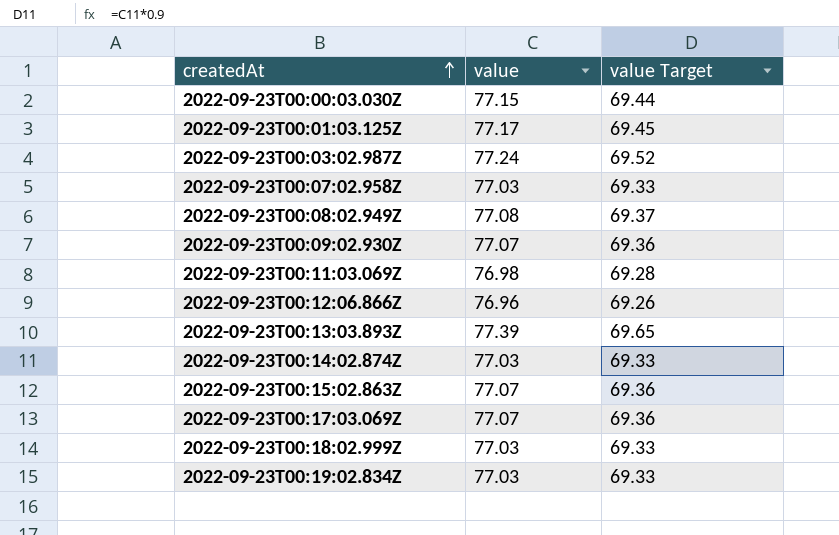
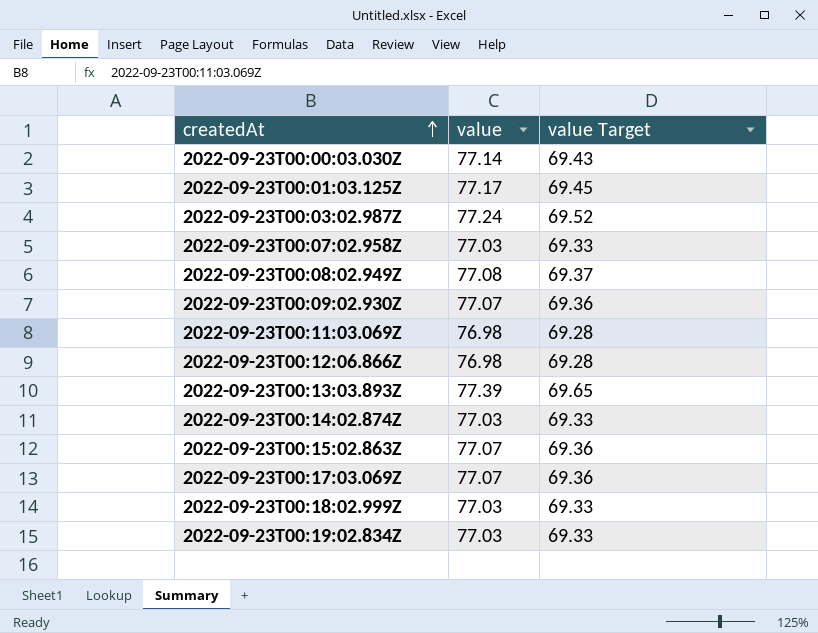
2022-09-23T00:00:03.030Z | value: 77.15 -> 77.14
2022-09-23T00:00:03.030Z | value Target: 69.44 -> 69.43
2022-09-23T00:12:06.866Z | value: 76.96 -> 76.98
2022-09-23T00:12:06.866Z | value Target: 69.26 -> 69.28

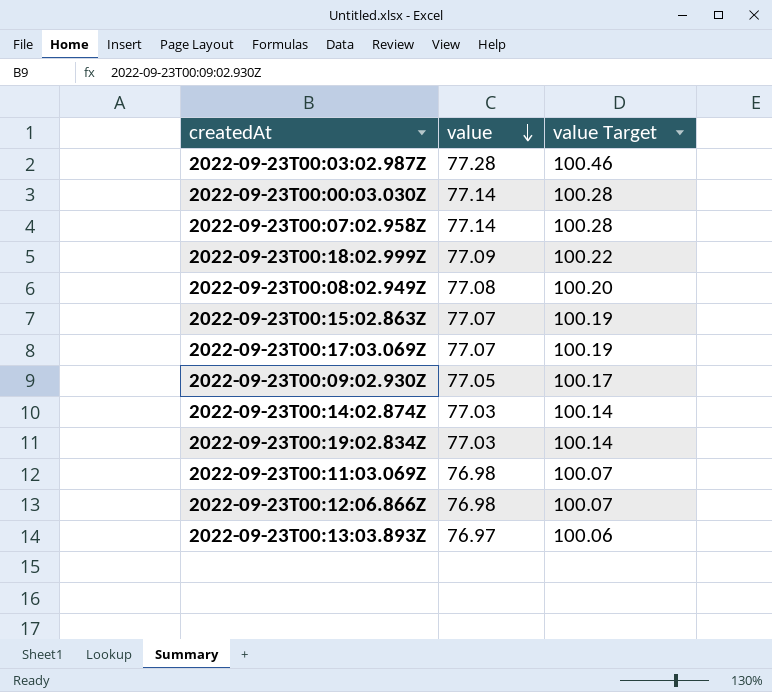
row order: createdAt ascending -> value descending
column value Target | formula: [value] * 0.9 -> [value] * 1.3
row 2022-09-23T00:01:03.125Z: 77.17 | 69.45 -> none
2022-09-23T00:03:02.987Z | value: 77.24 -> 77.28
2022-09-23T00:07:02.958Z | value: 77.03 -> 77.14
2022-09-23T00:18:02.999Z | value: 77.03 -> 77.09
2022-09-23T00:09:02.930Z | value: 77.07 -> 77.05
2022-09-23T00:13:03.893Z | value: 77.39 -> 76.97

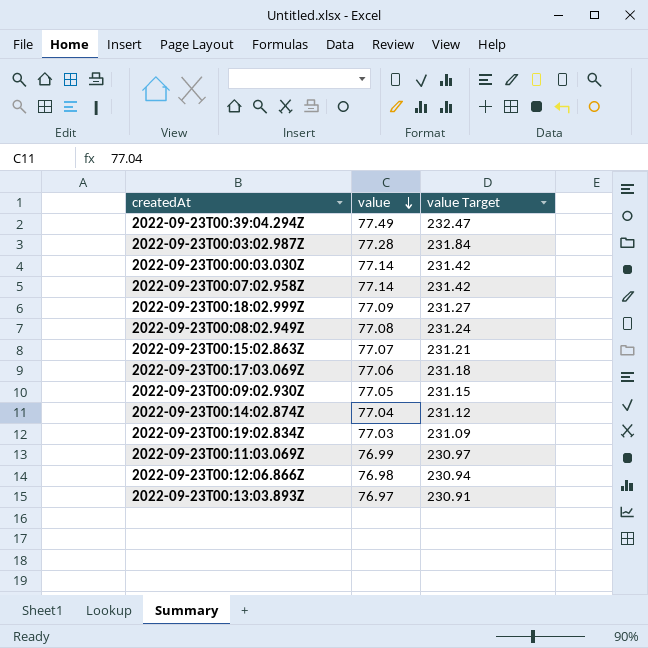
column value Target | formula: [value] * 1.3 -> [value] * 3
row 2022-09-23T00:39:04.294Z: none -> 77.49 | 232.47
2022-09-23T00:17:03.069Z | value: 77.07 -> 77.06
2022-09-23T00:14:02.874Z | value: 77.03 -> 77.04
2022-09-23T00:11:03.069Z | value: 76.98 -> 76.99

